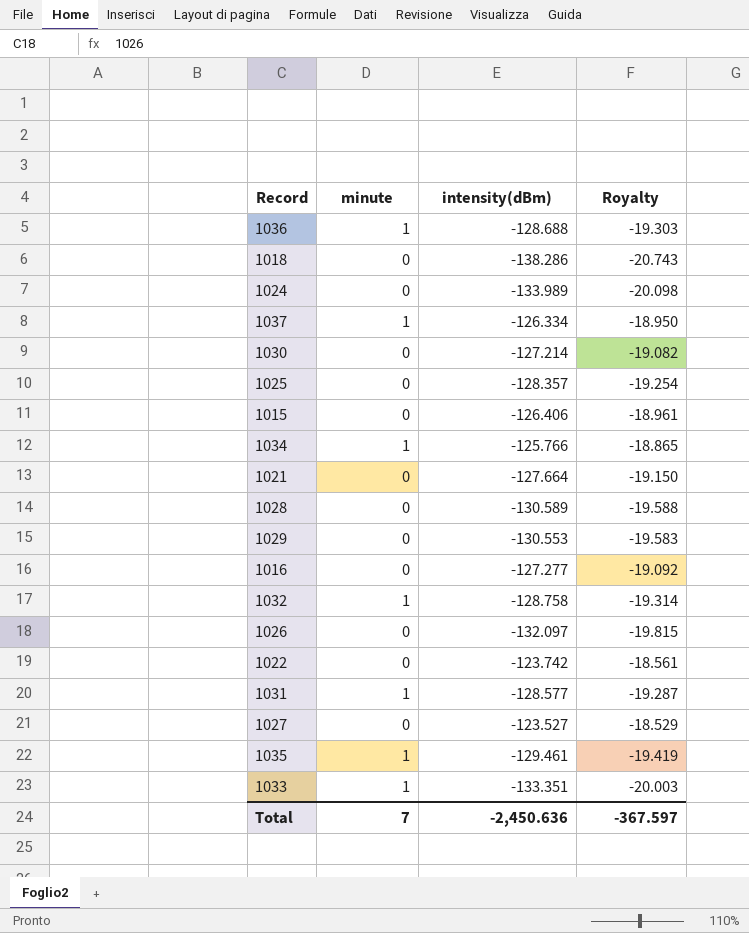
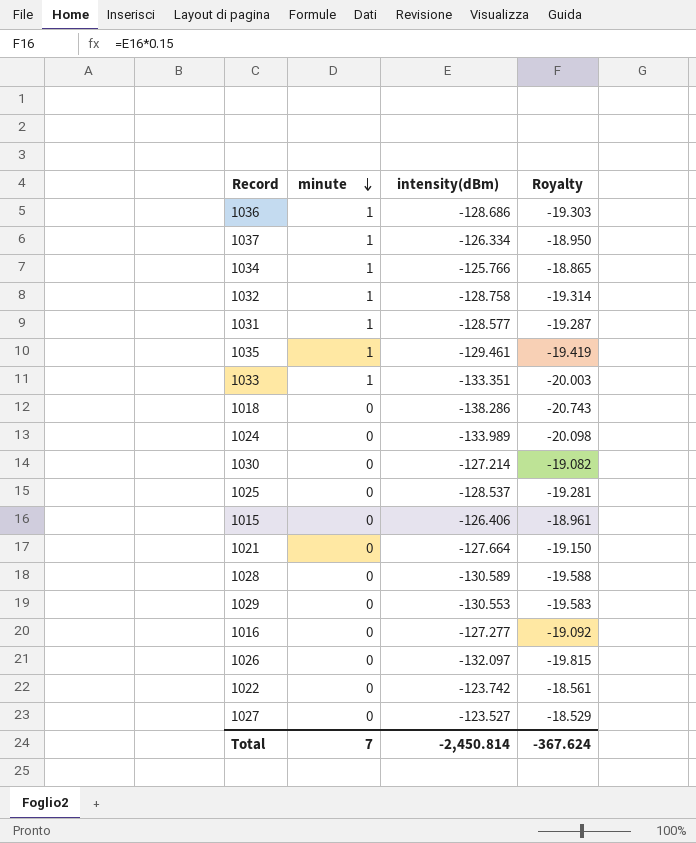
row order: none -> minute descending
1036 | intensity(dBm): -128.688 -> -128.686
1025 | intensity(dBm): -128.357 -> -128.537
1025 | Royalty: -19.254 -> -19.281
Total | intensity(dBm): -2,450.636 -> -2,450.814
Total | Royalty: -367.597 -> -367.624

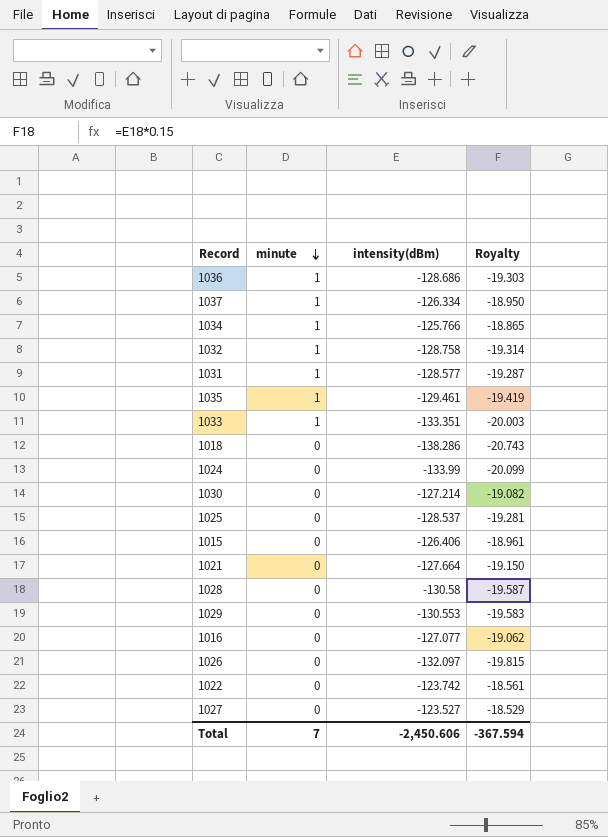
1024 | intensity(dBm): -133.989 -> -133.99
1024 | Royalty: -20.098 -> -20.099
1028 | intensity(dBm): -130.589 -> -130.58
1028 | Royalty: -19.588 -> -19.587
1016 | intensity(dBm): -127.277 -> -127.077
1016 | Royalty: -19.092 -> -19.062
Total | intensity(dBm): -2,450.814 -> -2,450.606
Total | Royalty: -367.624 -> -367.594

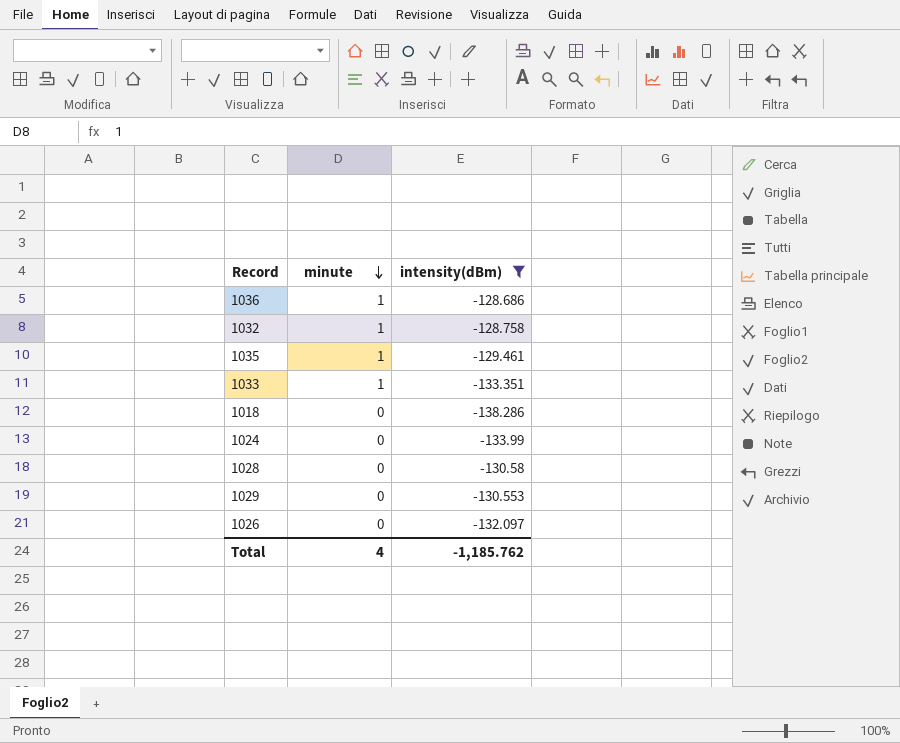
filter: none -> intensity(dBm) <= -128.686
column Royalty | formula: [intensity(dBm)] * 0.15 -> none
Total | minute: 7 -> 4
Total | intensity(dBm): -2,450.606 -> -1,185.762

